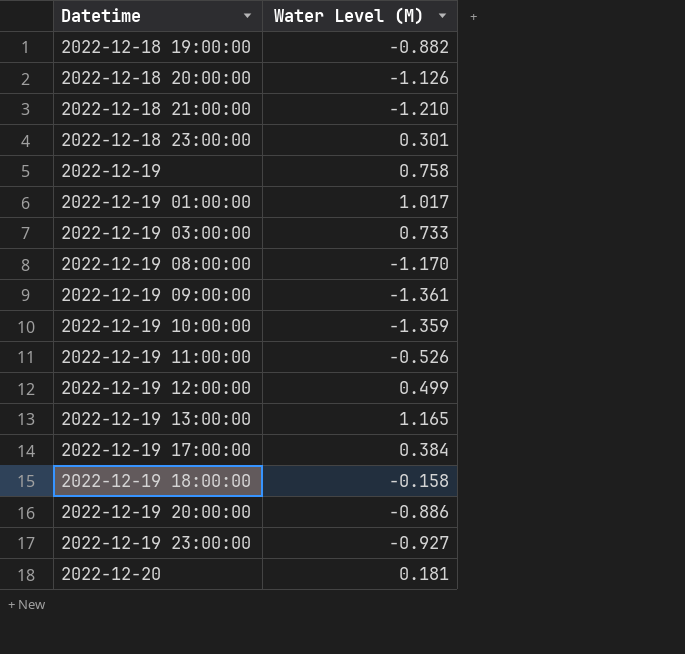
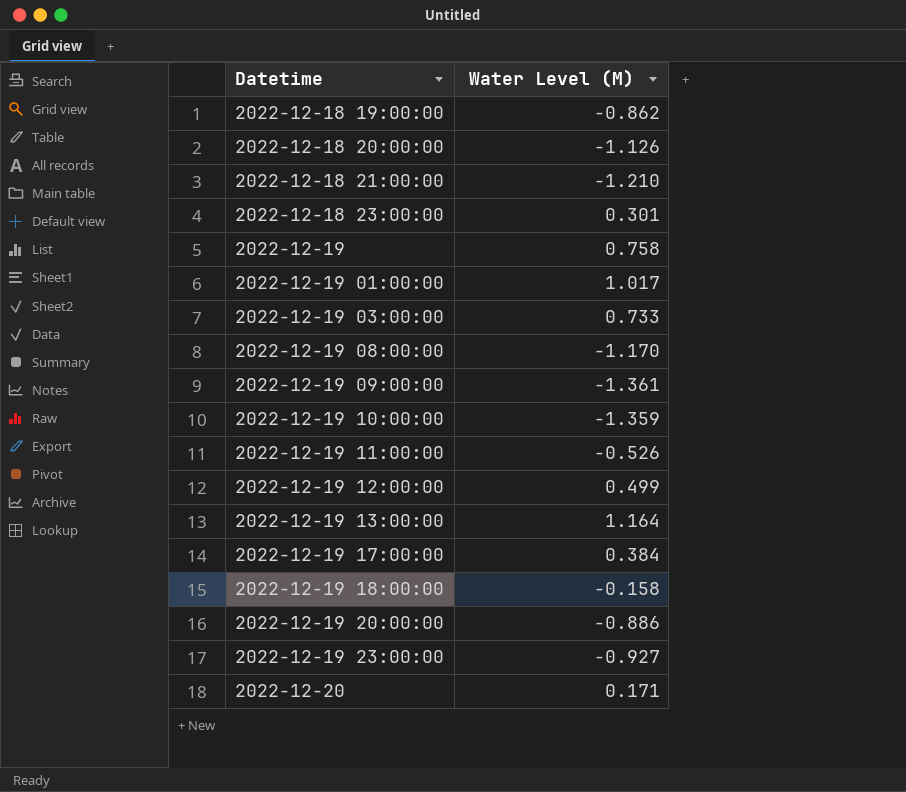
2022-12-18 19:00:00 | Water Level (M): -0.882 -> -0.862
2022-12-19 13:00:00 | Water Level (M): 1.165 -> 1.164
2022-12-20 | Water Level (M): 0.181 -> 0.171

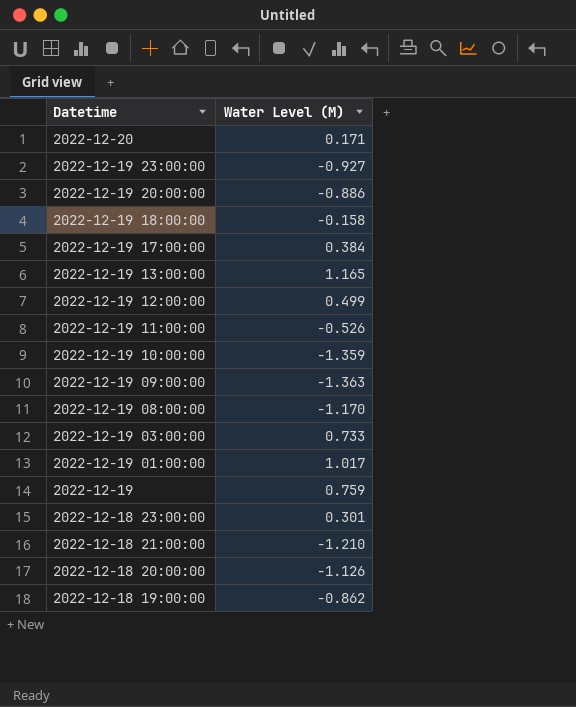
row order: Datetime ascending -> Datetime descending
2022-12-19 13:00:00 | Water Level (M): 1.164 -> 1.165
2022-12-19 09:00:00 | Water Level (M): -1.361 -> -1.363
2022-12-19 | Water Level (M): 0.758 -> 0.759

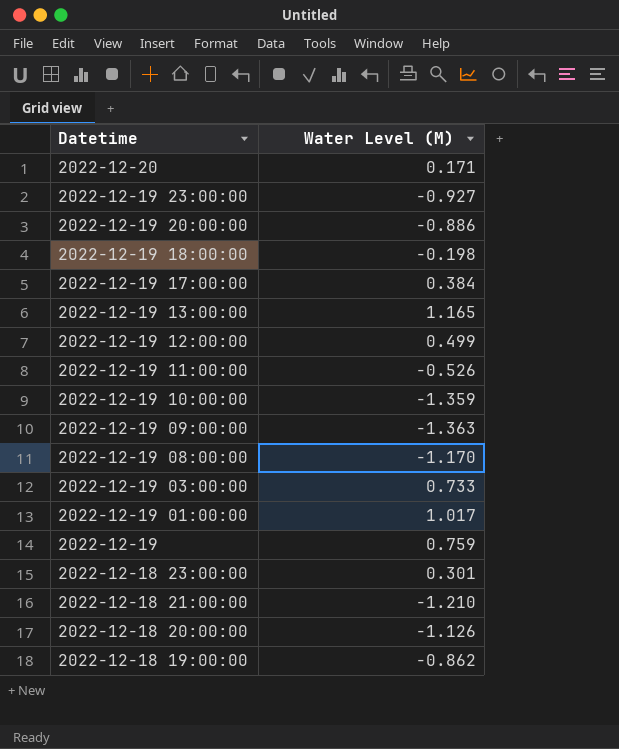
2022-12-19 18:00:00 | Water Level (M): -0.158 -> -0.198

